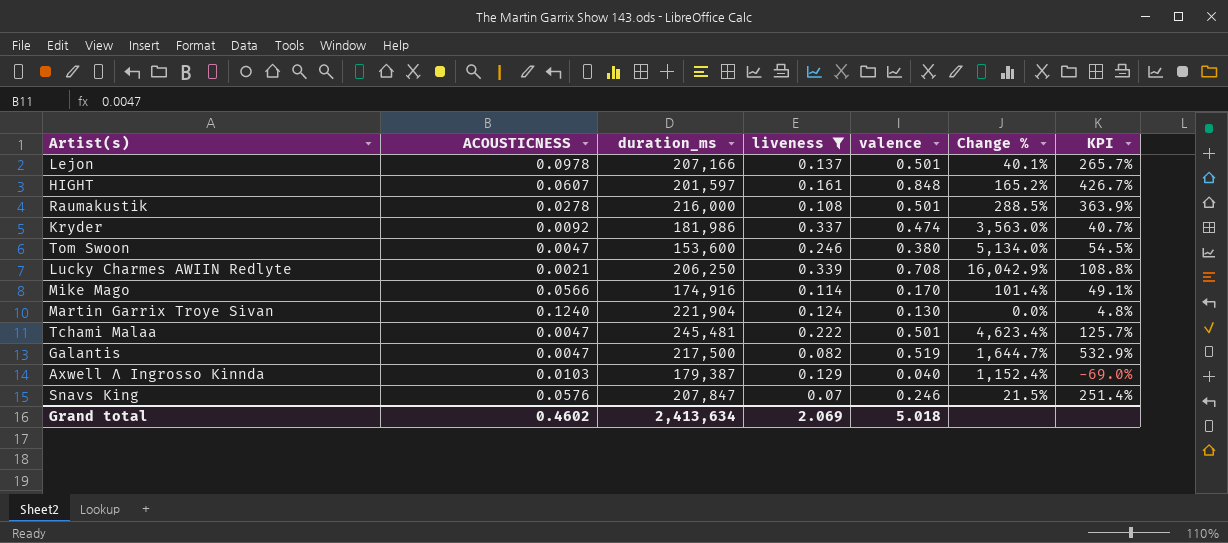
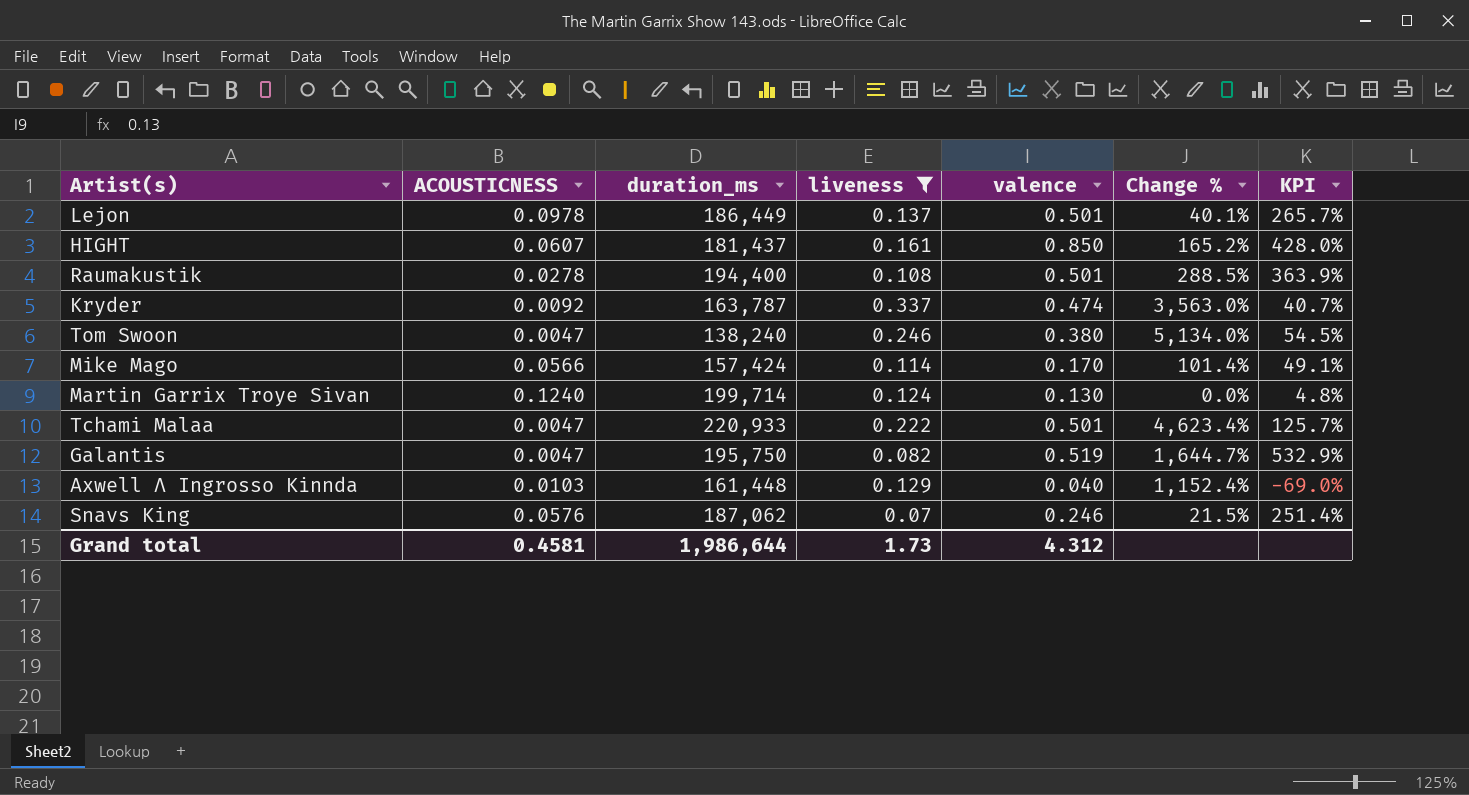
row Lucky Charmes AWIIN Redlyte: 0.0021 | 206,250 | 0.339 | 0.708 | 16,042.9% | 108.8% -> none
Lejon | duration_ms: 207,166 -> 186,449
HIGHT | duration_ms: 201,597 -> 181,437
HIGHT | valence: 0.848 -> 0.850
HIGHT | KPI: 426.7% -> 428.0%
Raumakustik | duration_ms: 216,000 -> 194,400
Kryder | duration_ms: 181,986 -> 163,787
Tom Swoon | duration_ms: 153,600 -> 138,240
Mike Mago | duration_ms: 174,916 -> 157,424
Martin Garrix Troye Sivan | duration_ms: 221,904 -> 199,714
Tchami Malaa | duration_ms: 245,481 -> 220,933
Galantis | duration_ms: 217,500 -> 195,750
Axwell Λ Ingrosso Kinnda | duration_ms: 179,387 -> 161,448
Snavs King | duration_ms: 207,847 -> 187,062
Grand total | ACOUSTICNESS: 0.4602 -> 0.4581
Grand total | duration_ms: 2,413,634 -> 1,986,644
Grand total | liveness: 2.069 -> 1.73
Grand total | valence: 5.018 -> 4.312

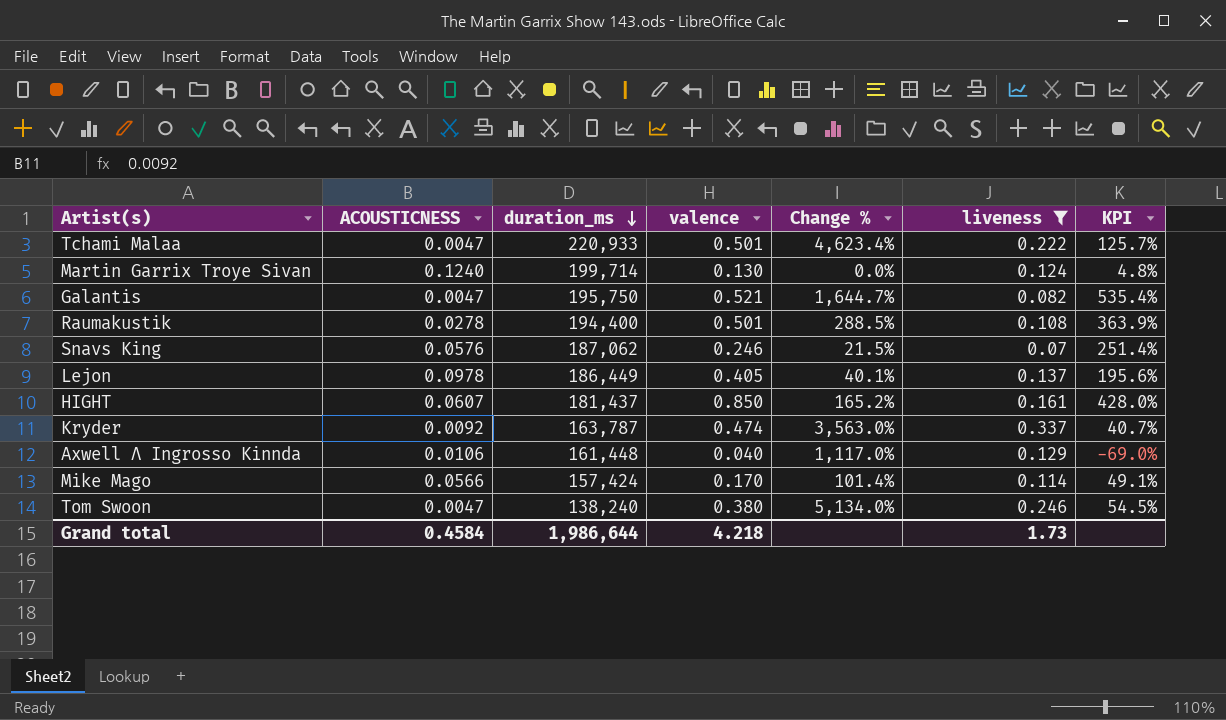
row order: none -> duration_ms descending
column liveness | position: 4 -> 6
Galantis | valence: 0.519 -> 0.521
Galantis | KPI: 532.9% -> 535.4%
Lejon | valence: 0.501 -> 0.405
Lejon | KPI: 265.7% -> 195.6%
Axwell Λ Ingrosso Kinnda | ACOUSTICNESS: 0.0103 -> 0.0106
Axwell Λ Ingrosso Kinnda | Change %: 1,152.4% -> 1,117.0%
Grand total | ACOUSTICNESS: 0.4581 -> 0.4584
Grand total | valence: 4.312 -> 4.218

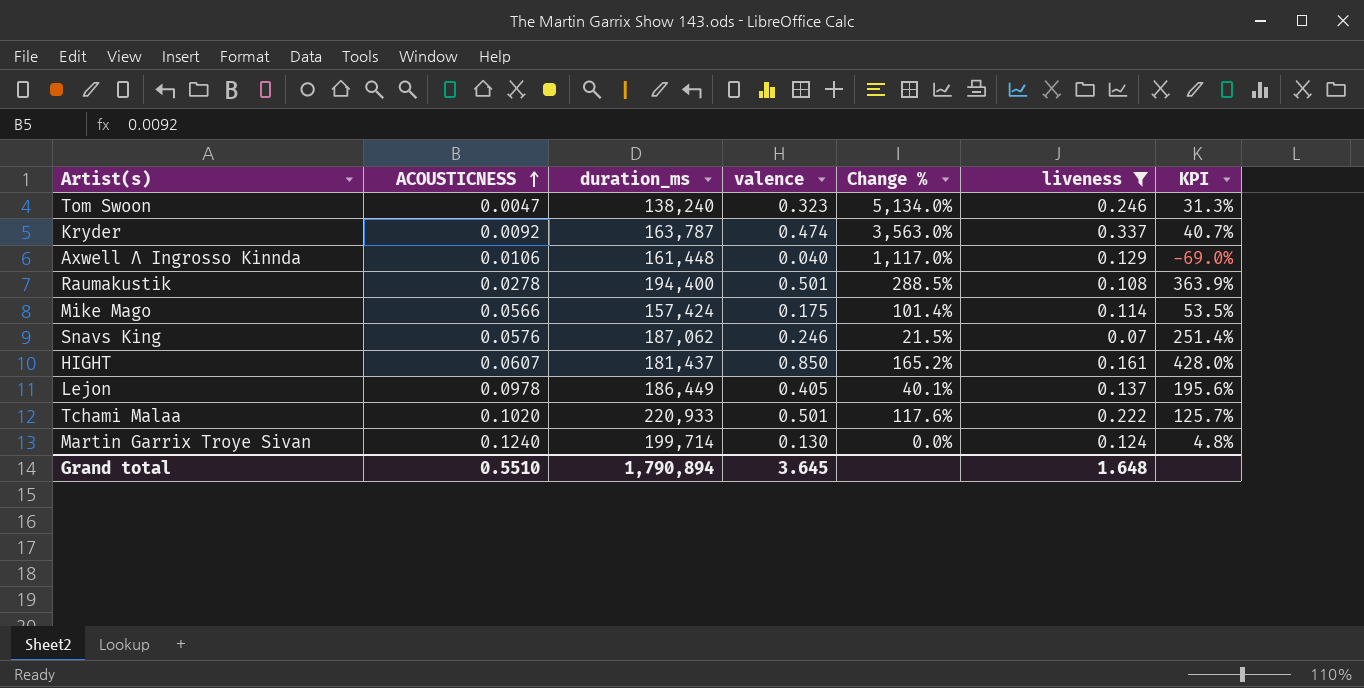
row order: duration_ms descending -> ACOUSTICNESS ascending
row Galantis: 0.0047 | 195,750 | 0.521 | 1,644.7% | 0.082 | 535.4% -> none
Tom Swoon | valence: 0.380 -> 0.323
Tom Swoon | KPI: 54.5% -> 31.3%
Mike Mago | valence: 0.170 -> 0.175
Mike Mago | KPI: 49.1% -> 53.5%
Tchami Malaa | ACOUSTICNESS: 0.0047 -> 0.1020
Tchami Malaa | Change %: 4,623.4% -> 117.6%
Grand total | ACOUSTICNESS: 0.4584 -> 0.5510
Grand total | duration_ms: 1,986,644 -> 1,790,894
Grand total | valence: 4.218 -> 3.645
Grand total | liveness: 1.73 -> 1.648

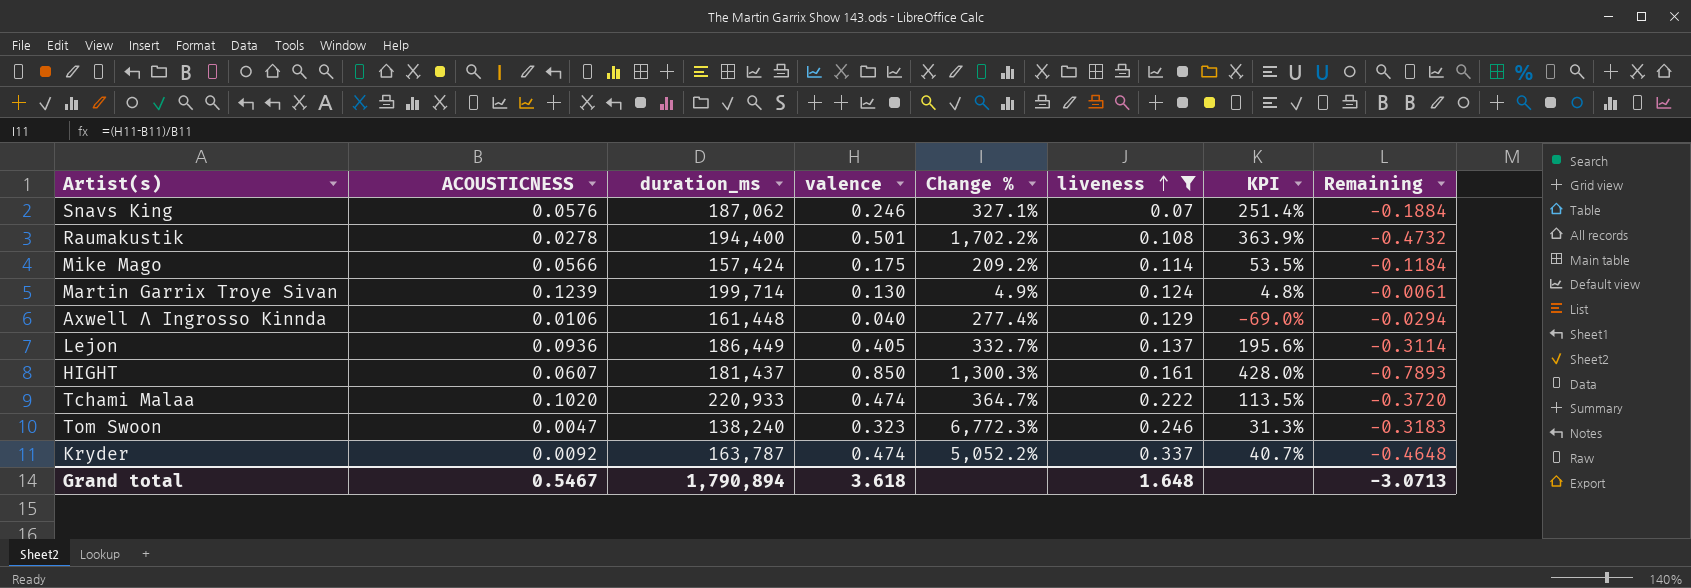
row order: ACOUSTICNESS ascending -> liveness ascending
column Change % | formula: ([liveness] - [ACOUSTICNESS]) / [ACOUSTICNESS] -> ([valence] - [ACOUSTICNESS]) / [ACOUSTICNESS]
column Remaining | formula: none -> [ACOUSTICNESS] - [valence]
Martin Garrix Troye Sivan | ACOUSTICNESS: 0.1240 -> 0.1239
Lejon | ACOUSTICNESS: 0.0978 -> 0.0936
Tchami Malaa | valence: 0.501 -> 0.474
Tchami Malaa | KPI: 125.7% -> 113.5%
Grand total | ACOUSTICNESS: 0.5510 -> 0.5467
Grand total | valence: 3.645 -> 3.618

